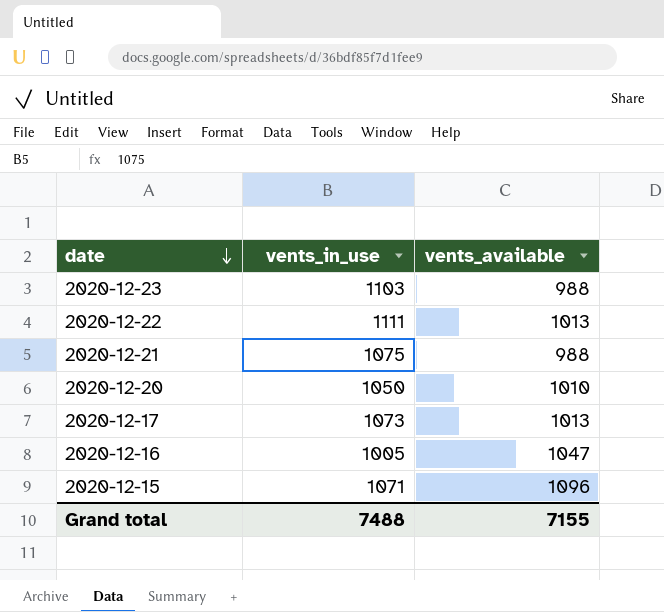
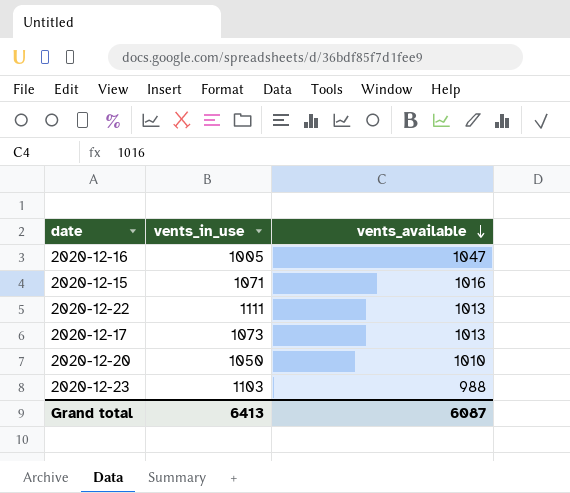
row order: date descending -> vents_available descending
row 2020-12-21: 1075 | 988 -> none
2020-12-15 | vents_available: 1096 -> 1016
Grand total | vents_in_use: 7488 -> 6413
Grand total | vents_available: 7155 -> 6087

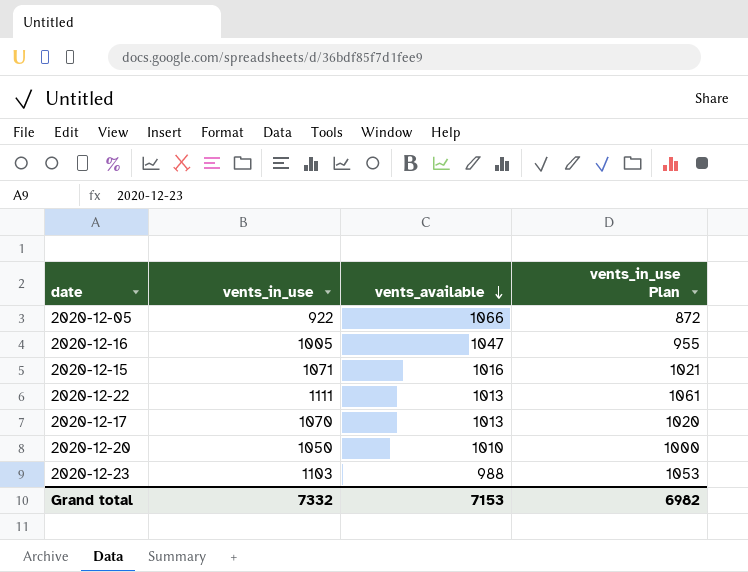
column vents_in_use Plan | formula: none -> [vents_in_use] - 50
row 2020-12-05: none -> 922 | 1066 | 872
2020-12-17 | vents_in_use: 1073 -> 1070
Grand total | vents_in_use: 6413 -> 7332
Grand total | vents_available: 6087 -> 7153

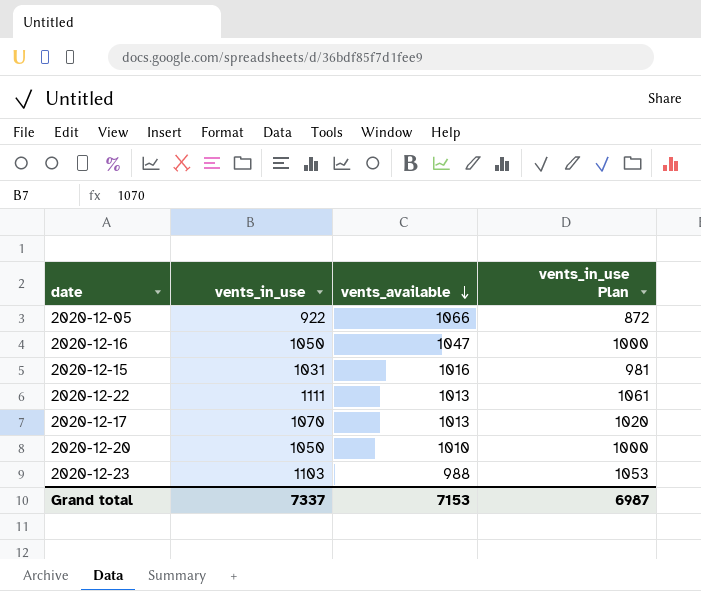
2020-12-16 | vents_in_use: 1005 -> 1050
2020-12-16 | vents_in_use Plan: 955 -> 1000
2020-12-15 | vents_in_use: 1071 -> 1031
2020-12-15 | vents_in_use Plan: 1021 -> 981
Grand total | vents_in_use: 7332 -> 7337
Grand total | vents_in_use Plan: 6982 -> 6987

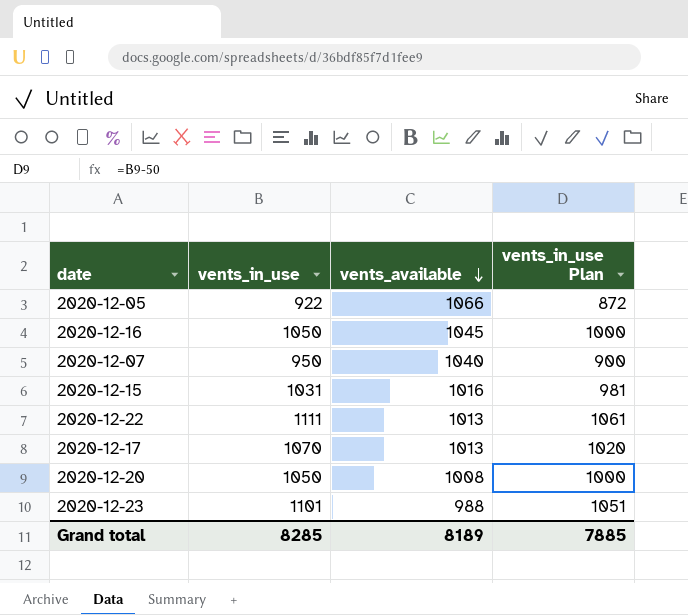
2020-12-16 | vents_available: 1047 -> 1045
row 2020-12-07: none -> 950 | 1040 | 900
2020-12-20 | vents_available: 1010 -> 1008
2020-12-23 | vents_in_use: 1103 -> 1101
2020-12-23 | vents_in_use Plan: 1053 -> 1051
Grand total | vents_in_use: 7337 -> 8285
Grand total | vents_available: 7153 -> 8189
Grand total | vents_in_use Plan: 6987 -> 7885

